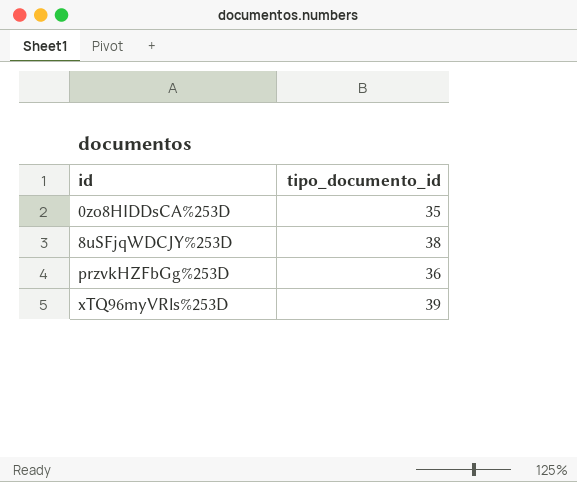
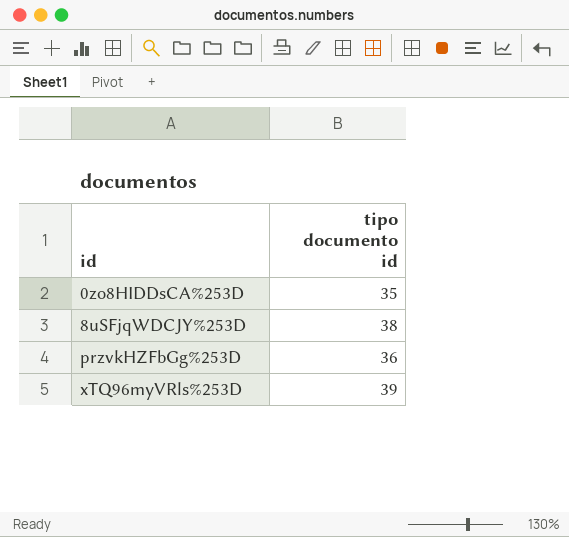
column name: tipo_documento_id -> tipo documento id

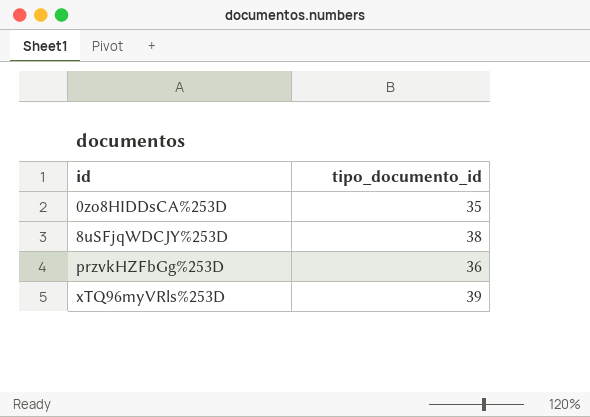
column name: tipo documento id -> tipo_documento_id

